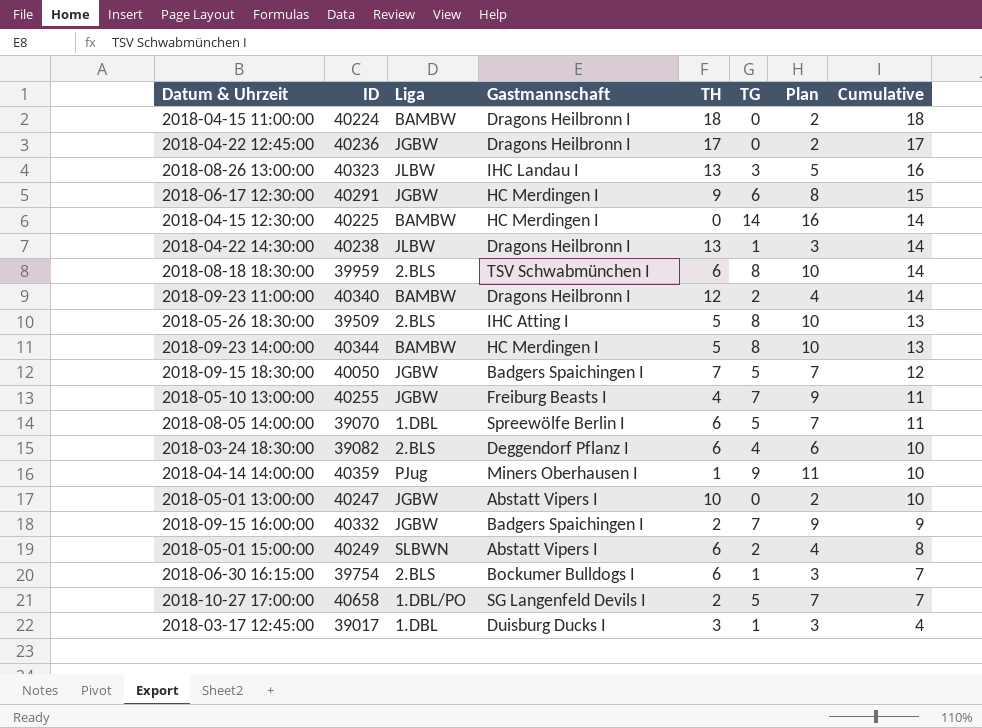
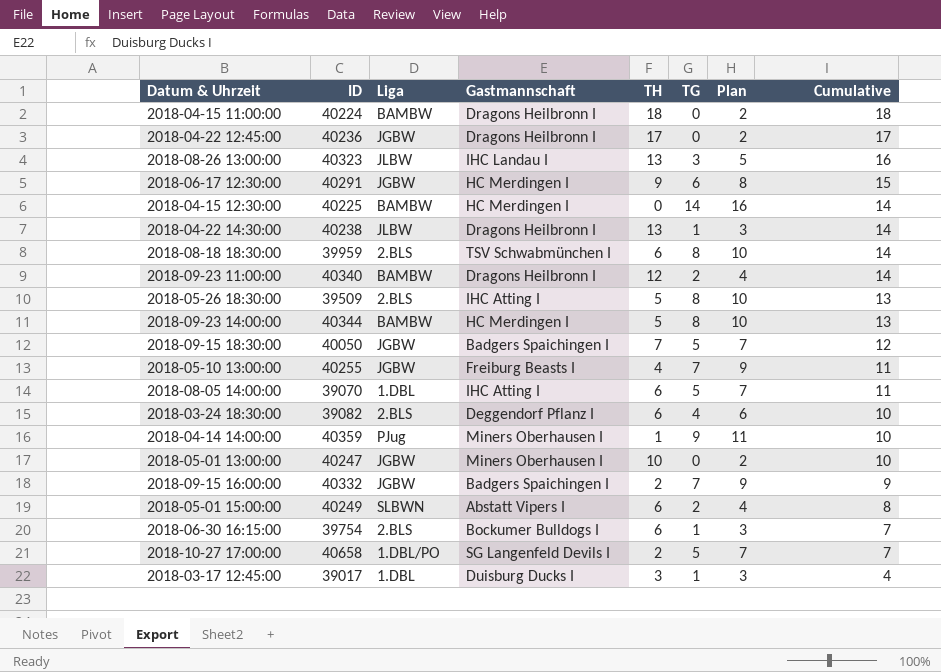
2018-08-05 14:00:00 | Gastmannschaft: Spreewölfe Berlin I -> IHC Atting I
2018-05-01 13:00:00 | Gastmannschaft: Abstatt Vipers I -> Miners Oberhausen I

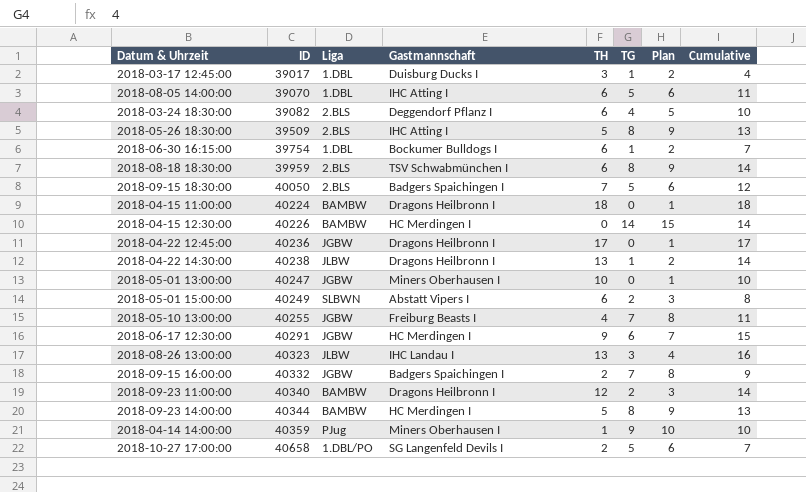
row order: Cumulative descending -> ID ascending
column Plan | formula: [TG] + 2 -> [TG] + 1
2018-06-30 16:15:00 | Liga: 2.BLS -> 1.DBL
2018-09-15 18:30:00 | Liga: JGBW -> 2.BLS
2018-04-15 12:30:00 | ID: 40225 -> 40226

